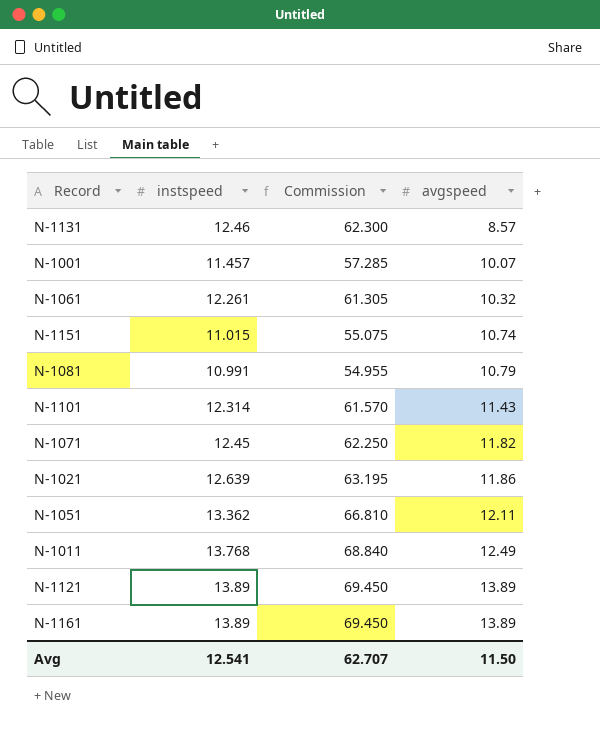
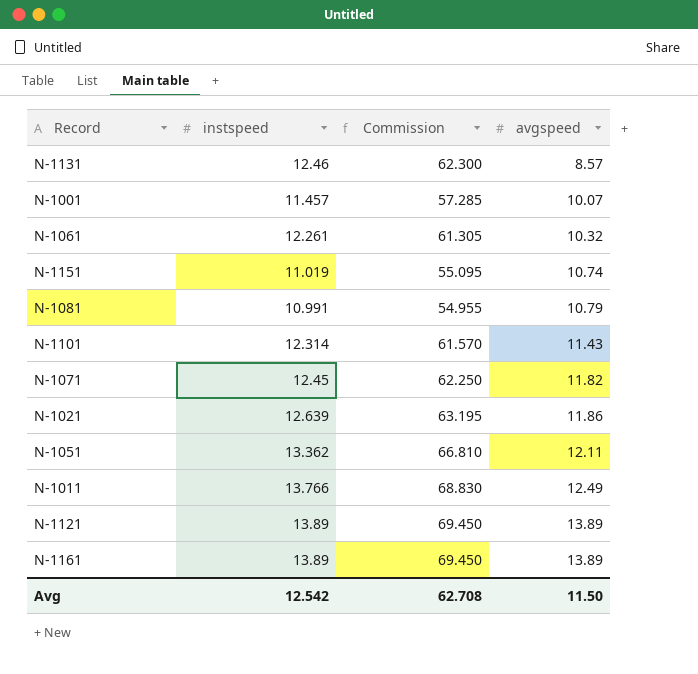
N-1151 | instspeed: 11.015 -> 11.019
N-1151 | Commission: 55.075 -> 55.095
N-1011 | instspeed: 13.768 -> 13.766
N-1011 | Commission: 68.840 -> 68.830
Avg | instspeed: 12.541 -> 12.542
Avg | Commission: 62.707 -> 62.708

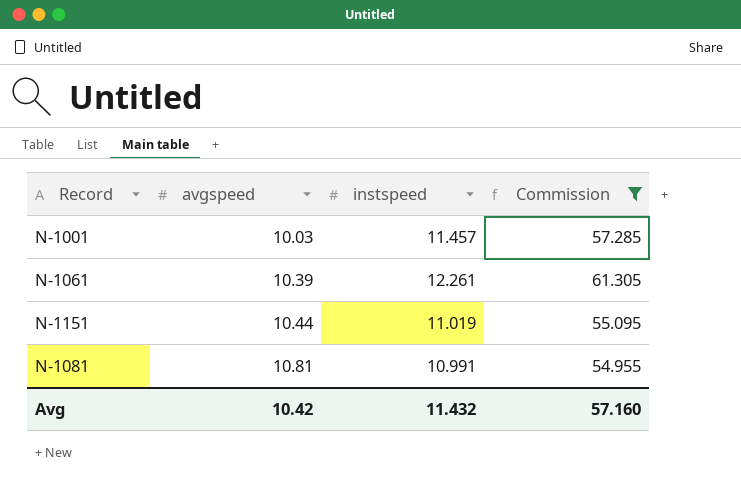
filter: none -> Commission <= 61.305
column avgspeed | position: 4 -> 2
N-1001 | avgspeed: 10.07 -> 10.03
N-1061 | avgspeed: 10.32 -> 10.39
N-1151 | avgspeed: 10.74 -> 10.44
N-1081 | avgspeed: 10.79 -> 10.81
Avg | avgspeed: 11.50 -> 10.42
Avg | instspeed: 12.542 -> 11.432
Avg | Commission: 62.708 -> 57.160

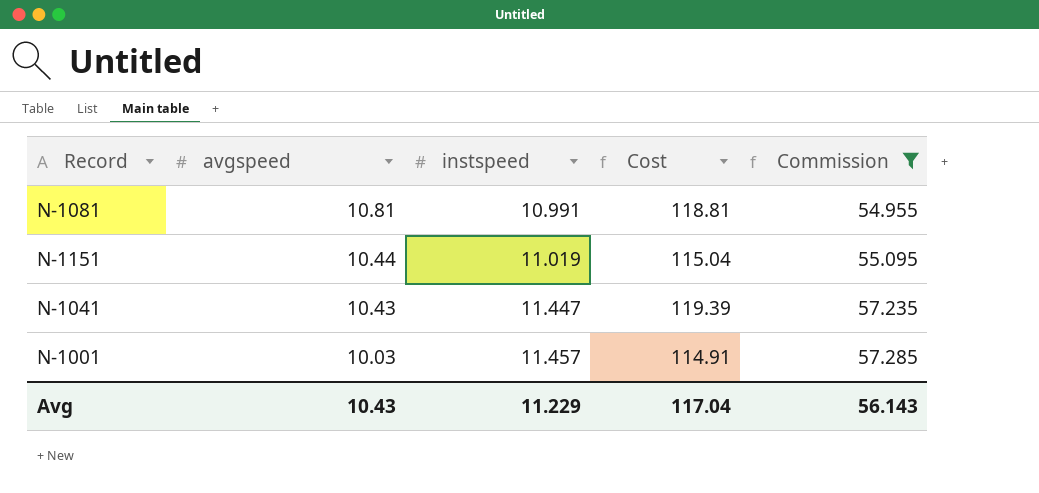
row order: avgspeed ascending -> avgspeed descending
column Cost | formula: none -> [avgspeed] * [instspeed]
row N-1061: 10.39 | 12.261 | 61.305 -> none
row N-1041: none -> 10.43 | 11.447 | 119.39 | 57.235
Avg | avgspeed: 10.42 -> 10.43
Avg | instspeed: 11.432 -> 11.229
Avg | Commission: 57.160 -> 56.143

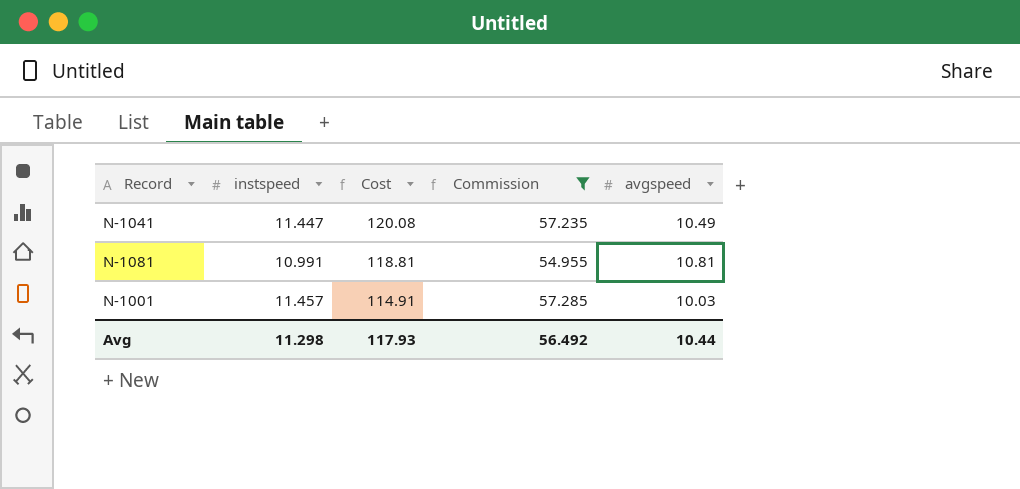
row order: avgspeed descending -> Cost descending
column avgspeed | position: 2 -> 5
row N-1151: 10.44 | 11.019 | 115.04 | 55.095 -> none
N-1041 | Cost: 119.39 -> 120.08
N-1041 | avgspeed: 10.43 -> 10.49
Avg | instspeed: 11.229 -> 11.298
Avg | Cost: 117.04 -> 117.93
Avg | Commission: 56.143 -> 56.492
Avg | avgspeed: 10.43 -> 10.44

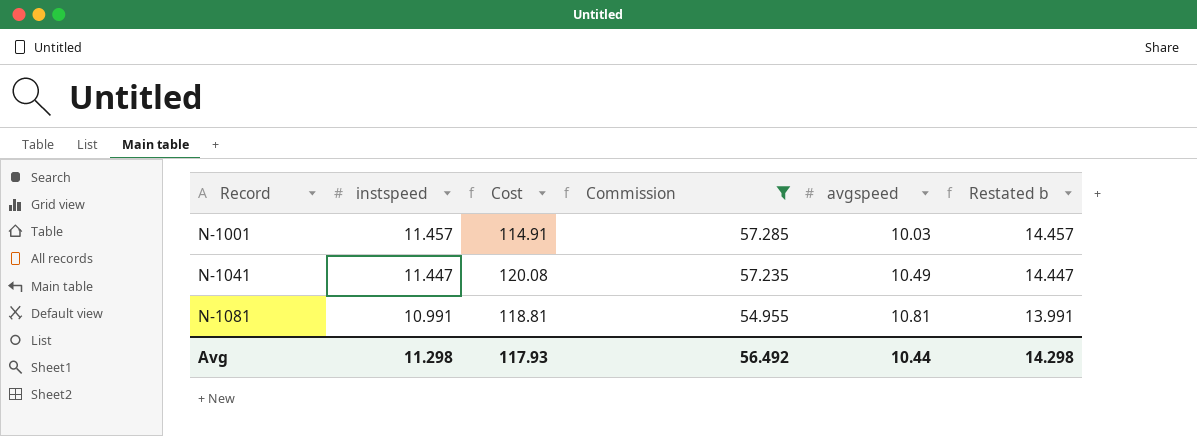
row order: Cost descending -> Record ascending
column Restated b | formula: none -> [instspeed] + 3

